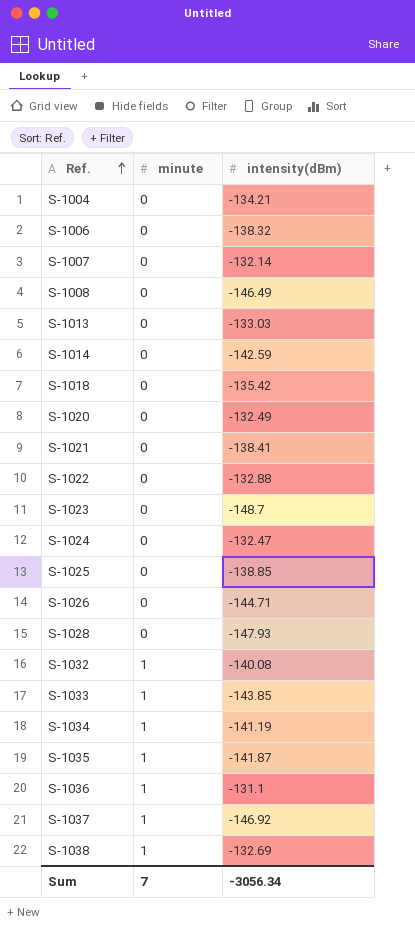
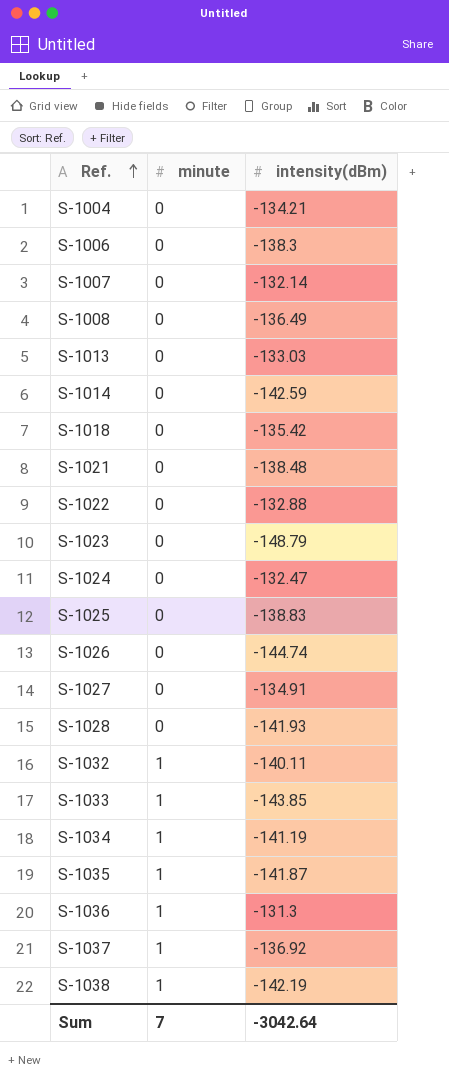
row S-1020: 0 | -132.49 -> none
S-1006 | intensity(dBm): -138.32 -> -138.3
S-1008 | intensity(dBm): -146.49 -> -136.49
S-1021 | intensity(dBm): -138.41 -> -138.48
S-1023 | intensity(dBm): -148.7 -> -148.79
S-1025 | intensity(dBm): -138.85 -> -138.83
S-1026 | intensity(dBm): -144.71 -> -144.74
row S-1027: none -> 0 | -134.91
S-1028 | intensity(dBm): -147.93 -> -141.93
S-1032 | intensity(dBm): -140.08 -> -140.11
S-1036 | intensity(dBm): -131.1 -> -131.3
S-1037 | intensity(dBm): -146.92 -> -136.92
S-1038 | intensity(dBm): -132.69 -> -142.19
Sum | intensity(dBm): -3056.34 -> -3042.64

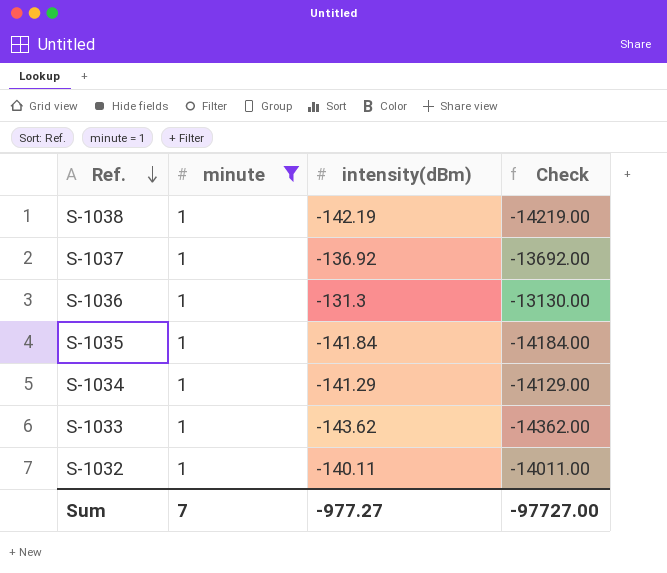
filter: none -> minute = 1
row order: Ref. ascending -> Ref. descending
column Check | formula: none -> [intensity(dBm)] * 100
S-1035 | intensity(dBm): -141.87 -> -141.84
S-1034 | intensity(dBm): -141.19 -> -141.29
S-1033 | intensity(dBm): -143.85 -> -143.62
Sum | intensity(dBm): -3042.64 -> -977.27

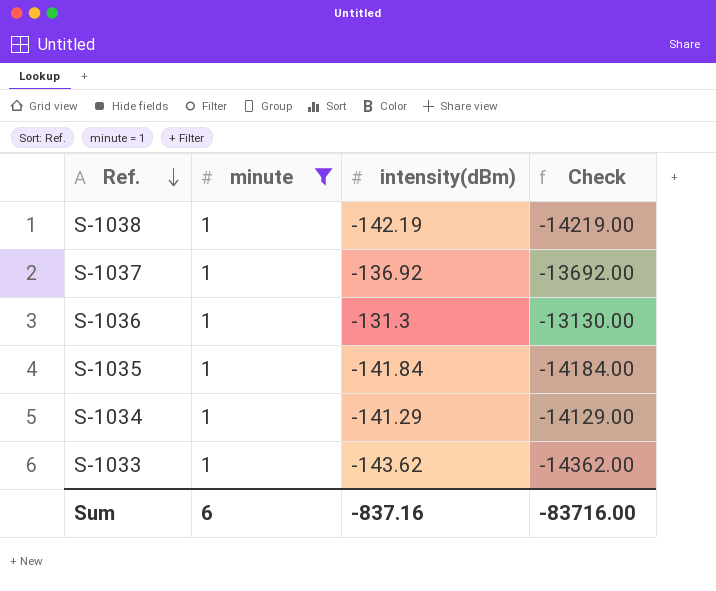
row S-1032: 1 | -140.11 | -14011.00 -> none
Sum | minute: 7 -> 6
Sum | intensity(dBm): -977.27 -> -837.16
Sum | Check: -97727.00 -> -83716.00

